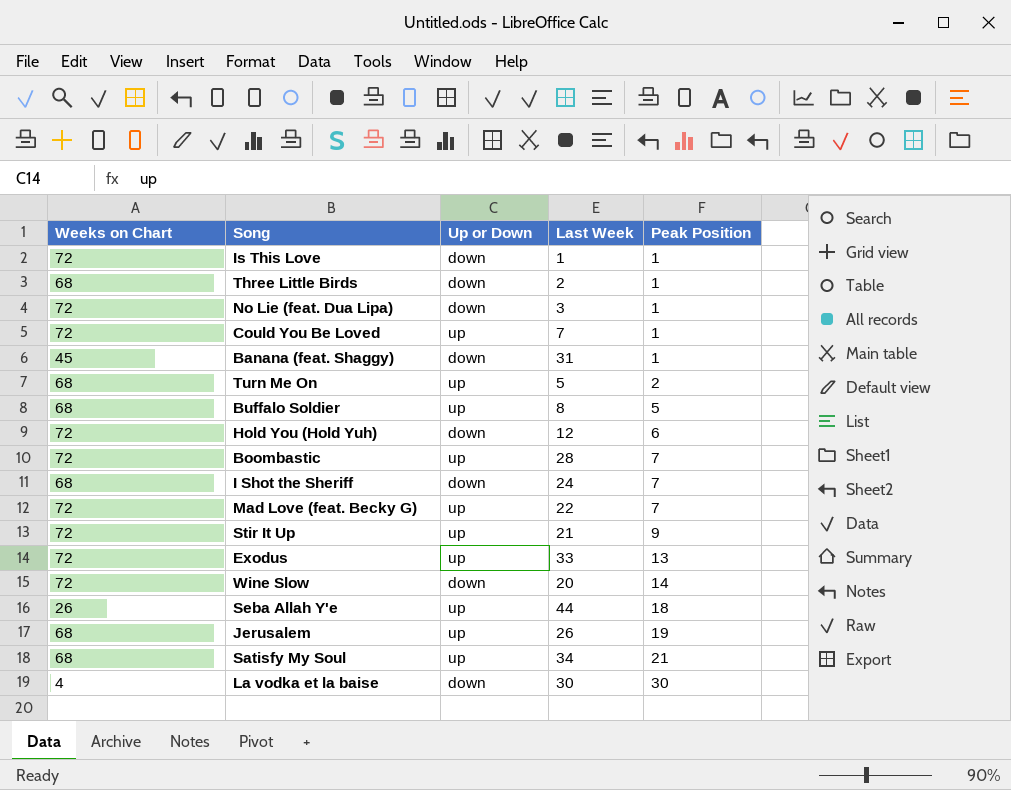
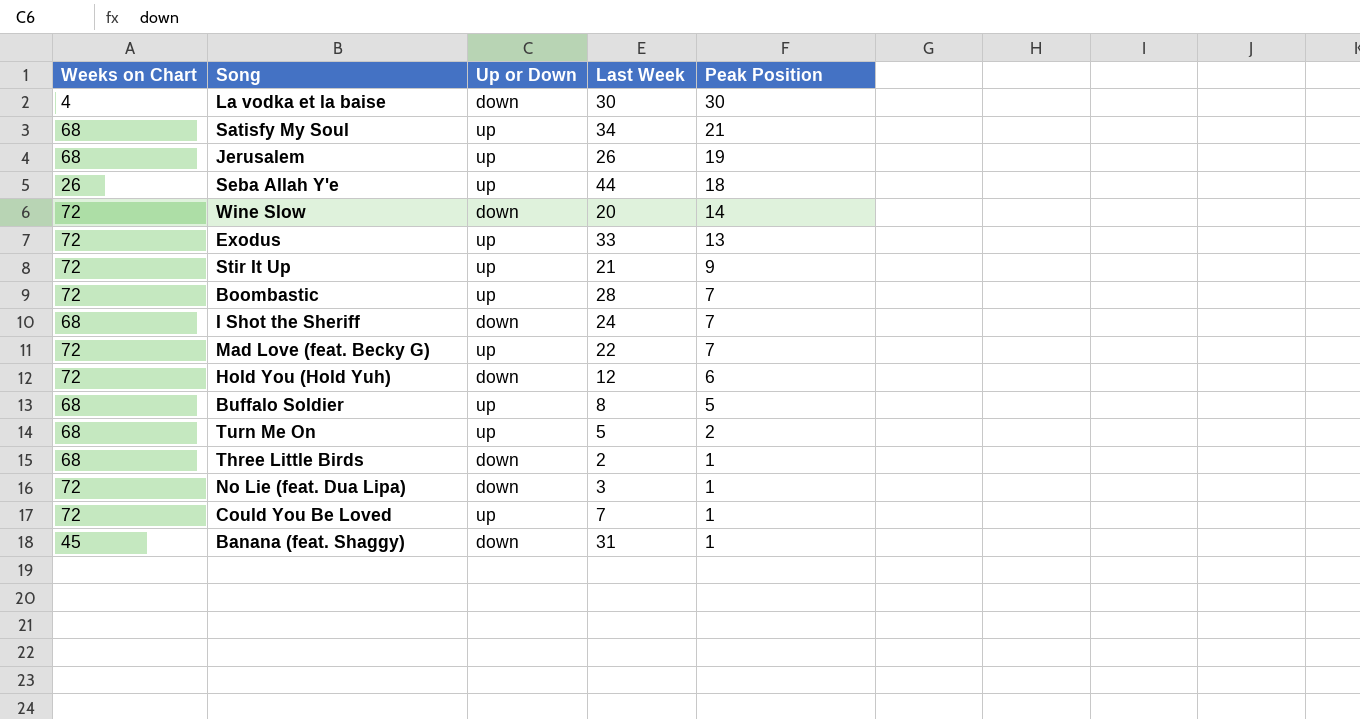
row order: Peak Position ascending -> Peak Position descending
row Is This Love: 72 | down | 1 | 1 -> none

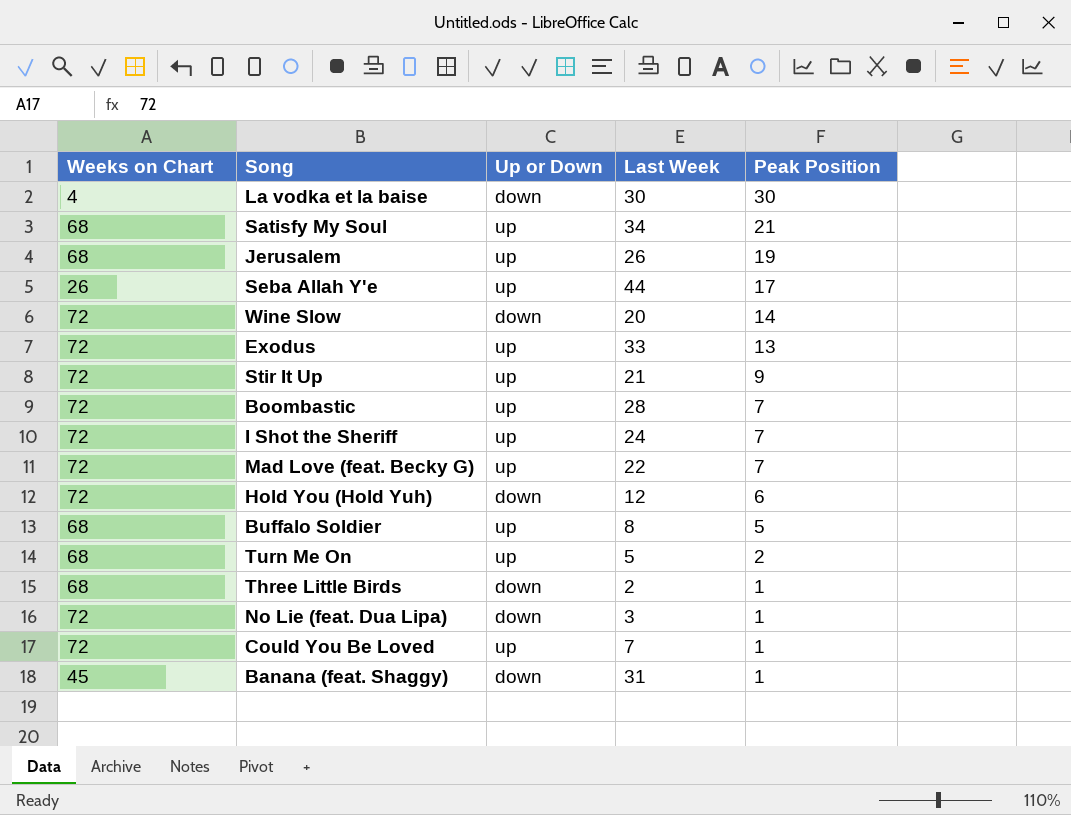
Seba Allah Y'e | Peak Position: 18 -> 17
I Shot the Sheriff | Weeks on Chart: 68 -> 72
I Shot the Sheriff | Up or Down: down -> up

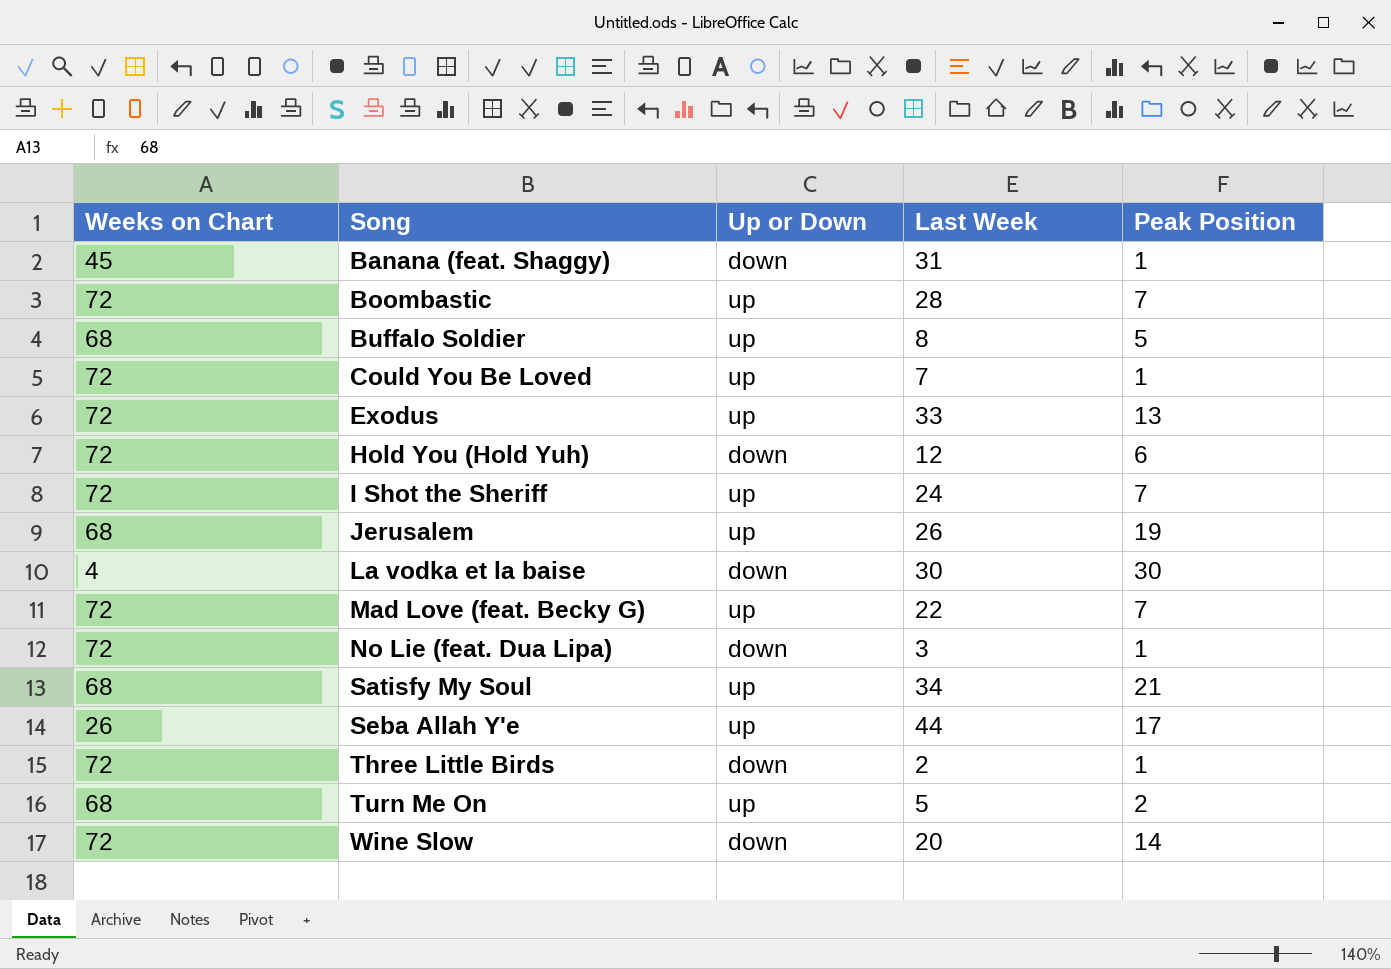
row order: Peak Position descending -> Song ascending
row Stir It Up: 72 | up | 21 | 9 -> none
Three Little Birds | Weeks on Chart: 68 -> 72

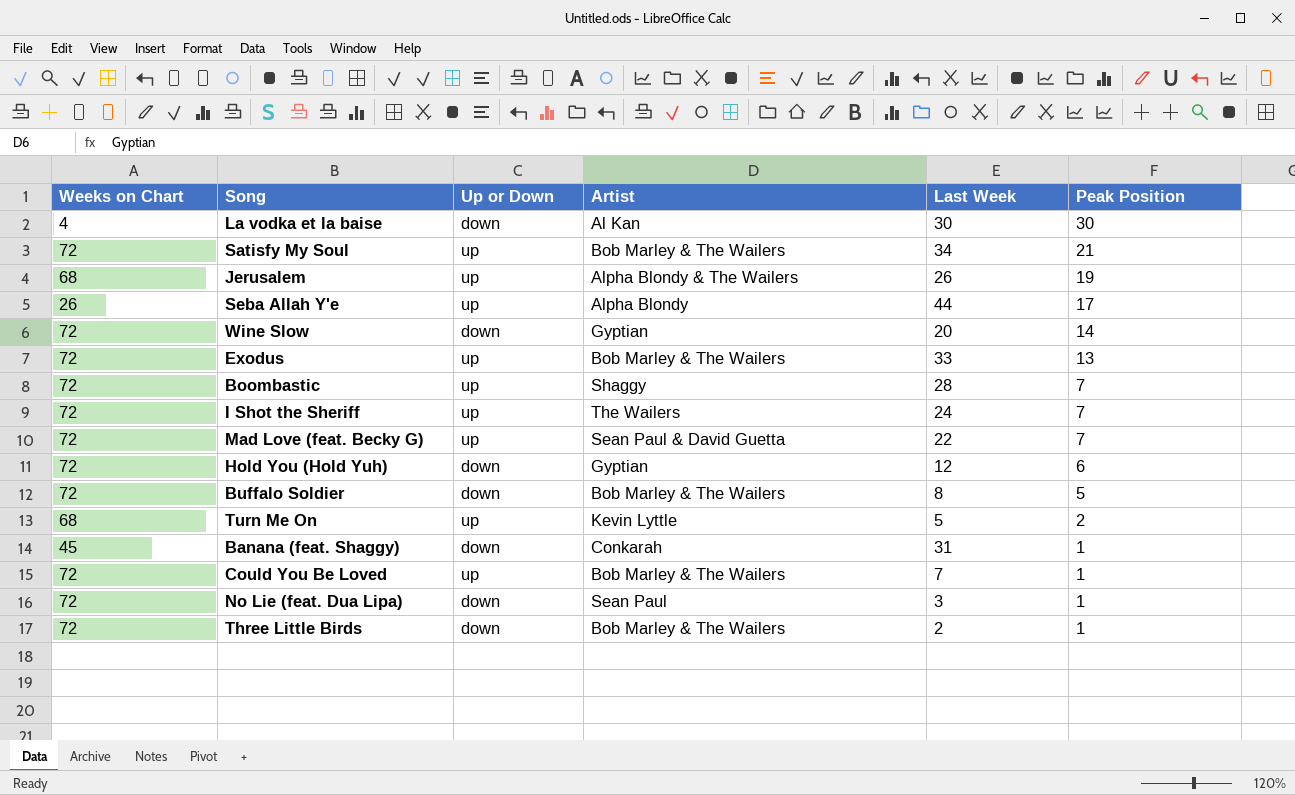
row order: Song ascending -> Peak Position descending
column Artist | position: none -> 4
Satisfy My Soul | Weeks on Chart: 68 -> 72
Buffalo Soldier | Weeks on Chart: 68 -> 72
Buffalo Soldier | Up or Down: up -> down

